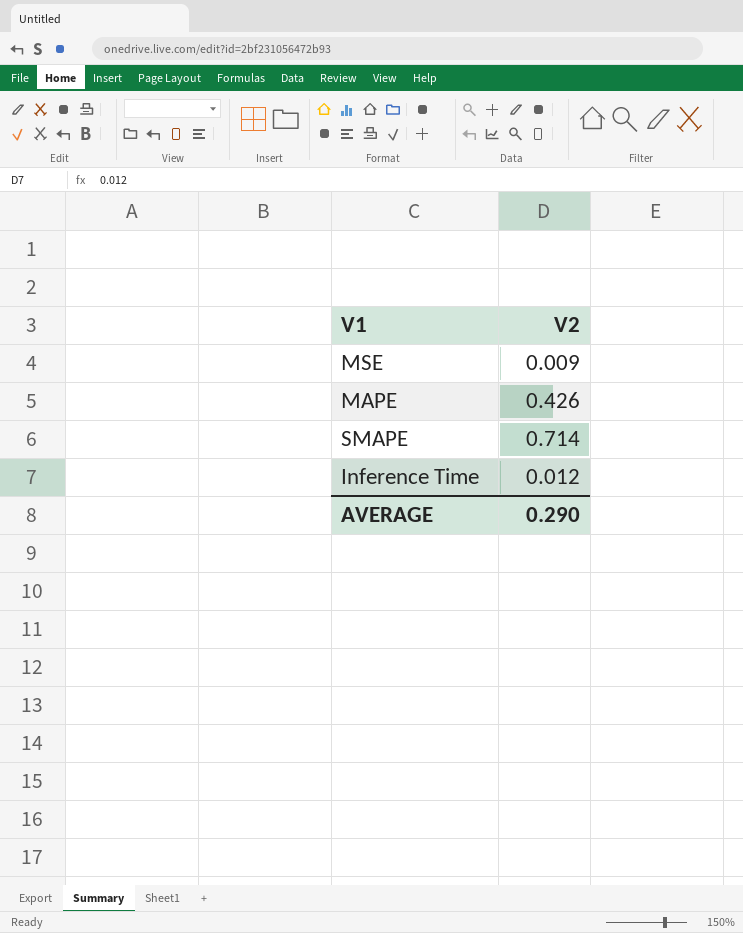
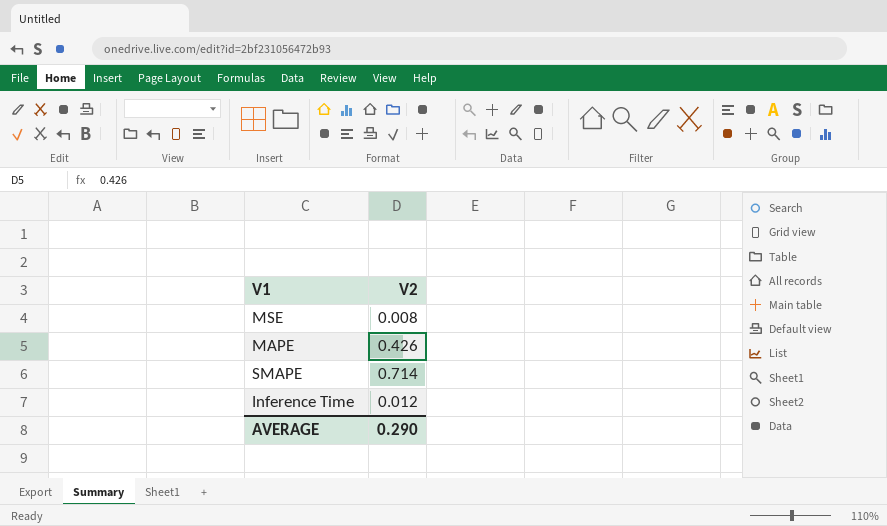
MSE | V2: 0.009 -> 0.008

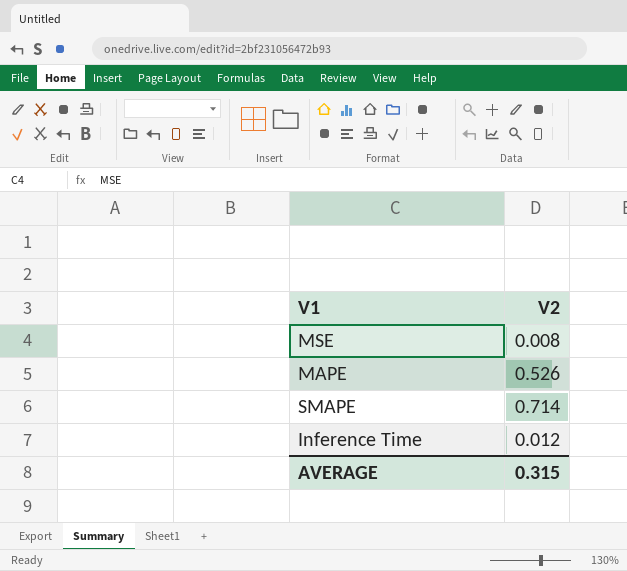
MAPE | V2: 0.426 -> 0.526
AVERAGE | V2: 0.290 -> 0.315

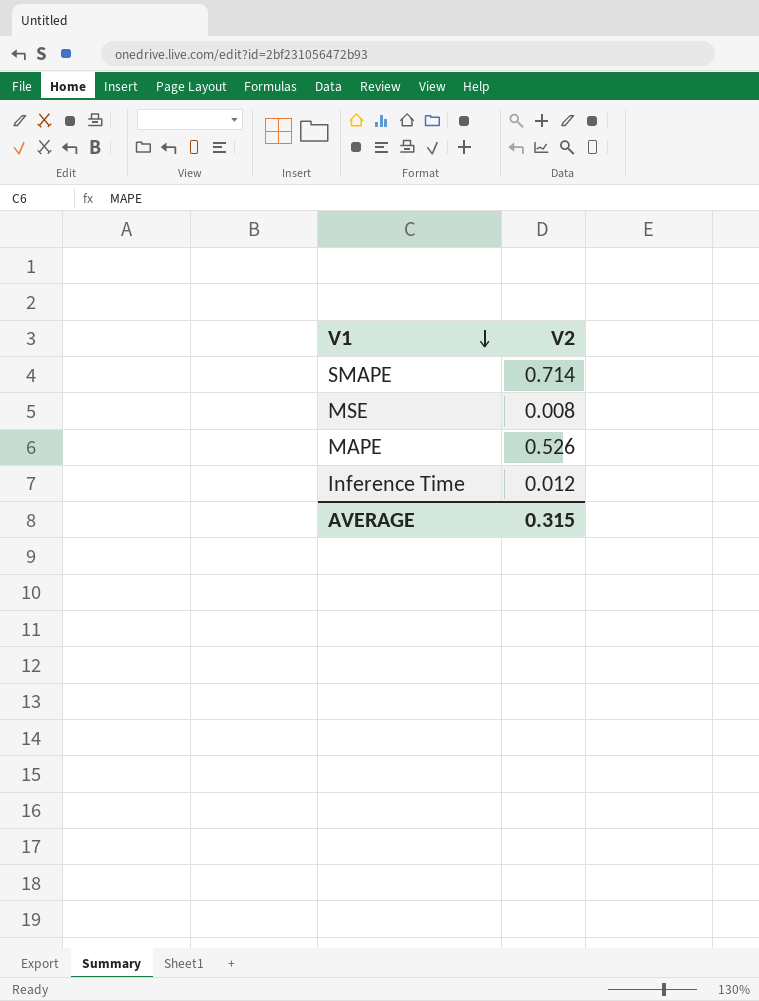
row order: none -> V1 descending

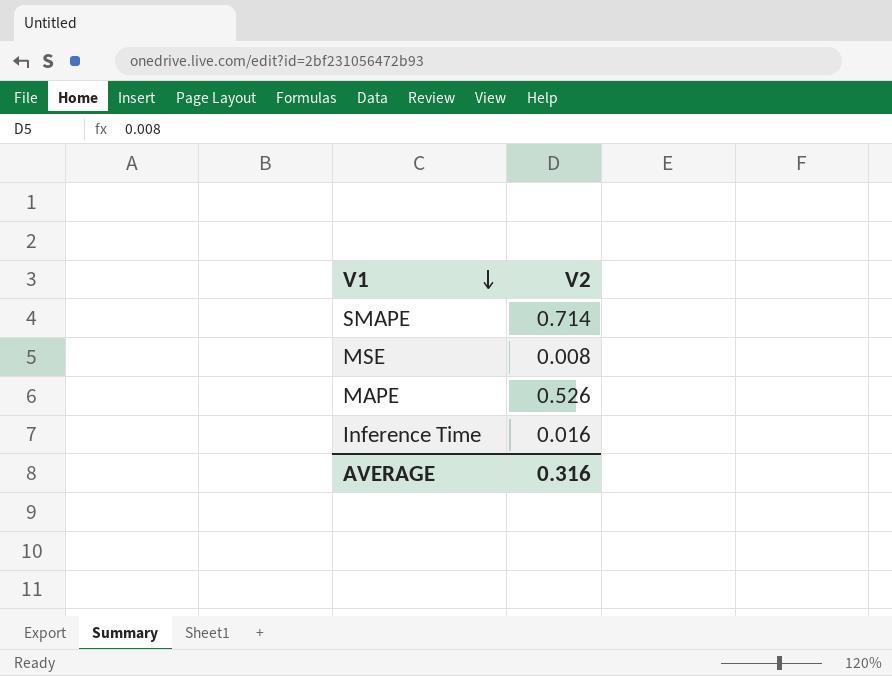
Inference Time | V2: 0.012 -> 0.016
AVERAGE | V2: 0.315 -> 0.316

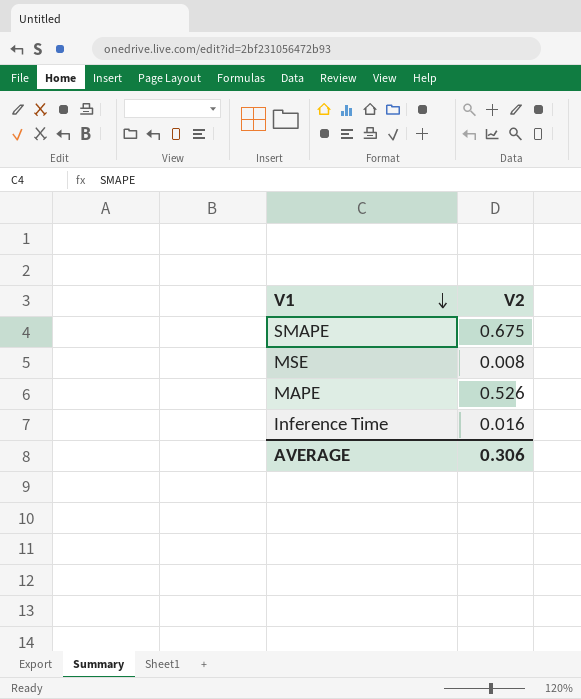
SMAPE | V2: 0.714 -> 0.675
AVERAGE | V2: 0.316 -> 0.306

